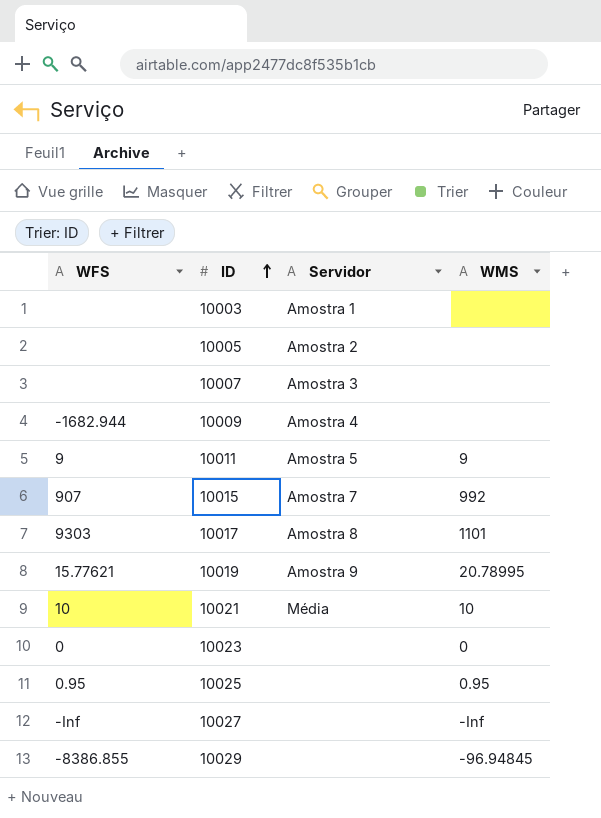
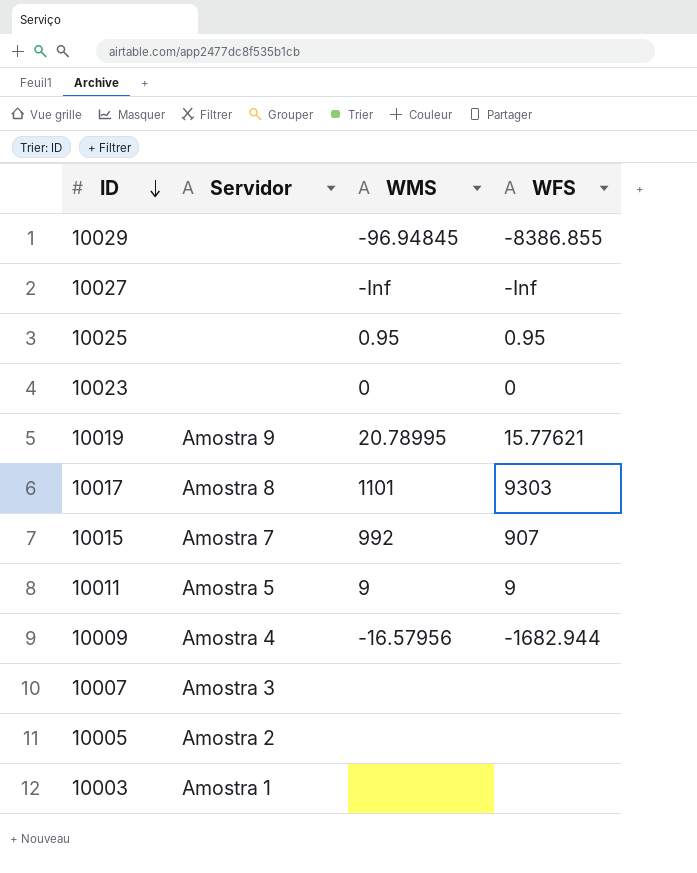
row order: ID ascending -> ID descending
column WFS | position: 1 -> 4
row 10021: 10 | Média | 10 -> none
10009 | WMS: none -> -16.57956

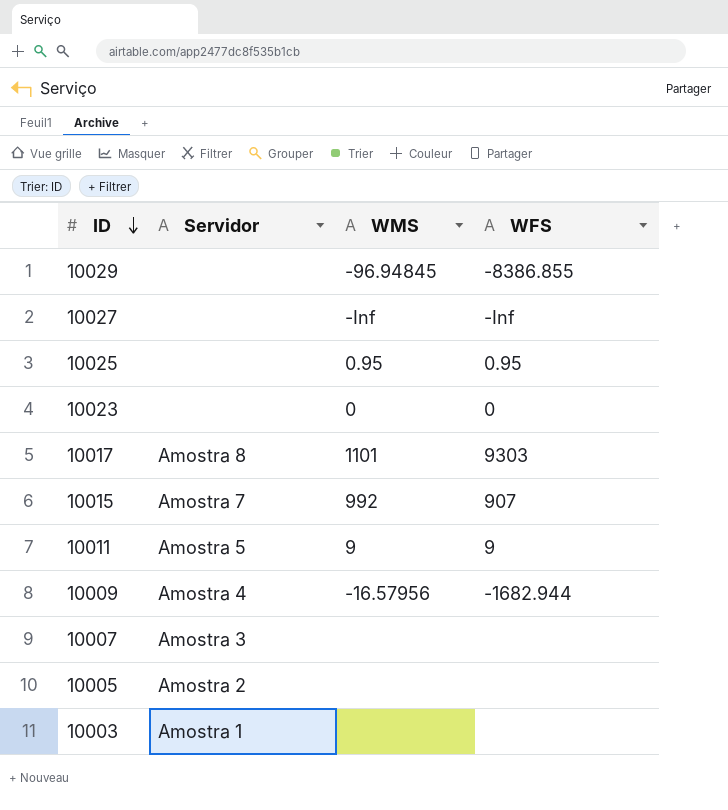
row 10019: Amostra 9 | 20.78995 | 15.77621 -> none

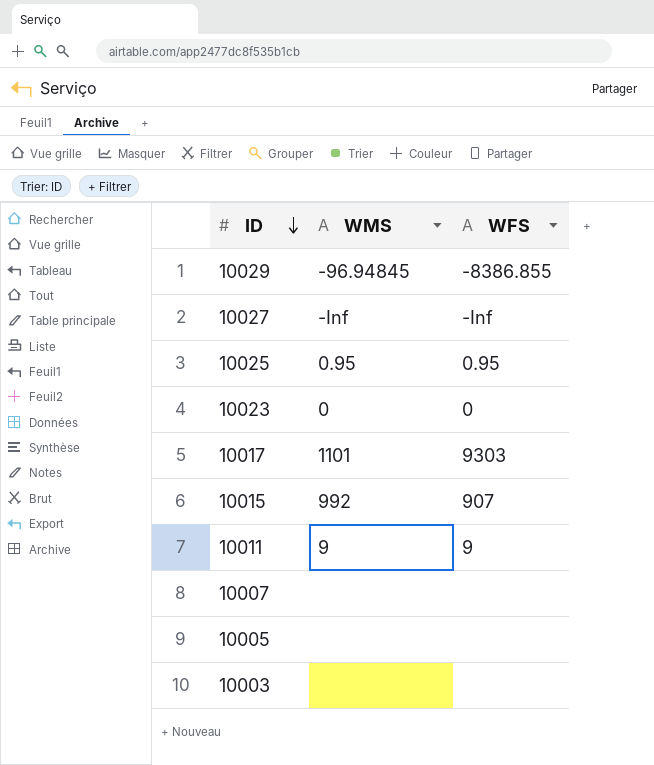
column Servidor | position: 2 -> none
row 10009: Amostra 4 | -16.57956 | -1682.944 -> none

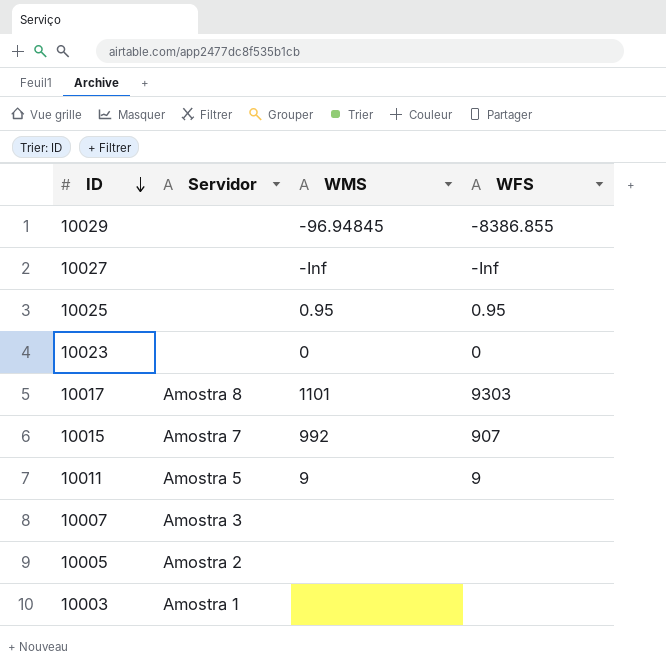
column Servidor | position: none -> 2

